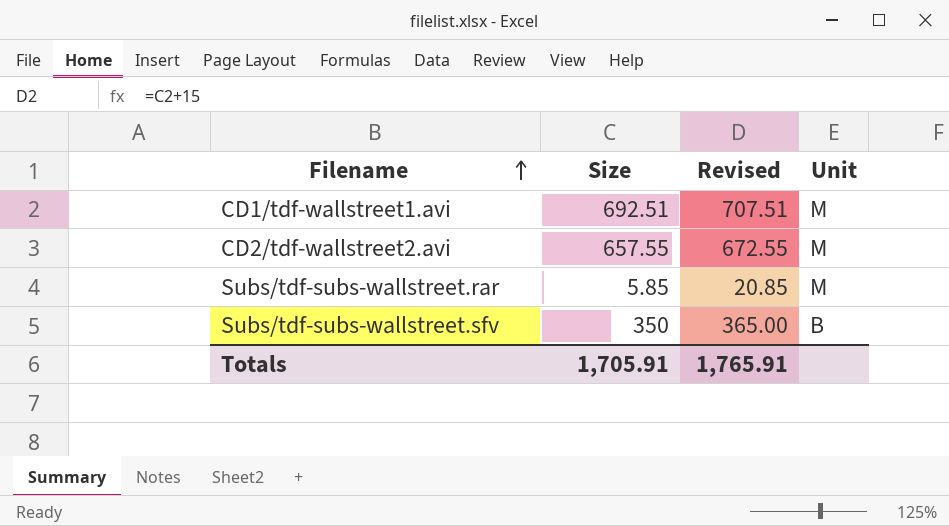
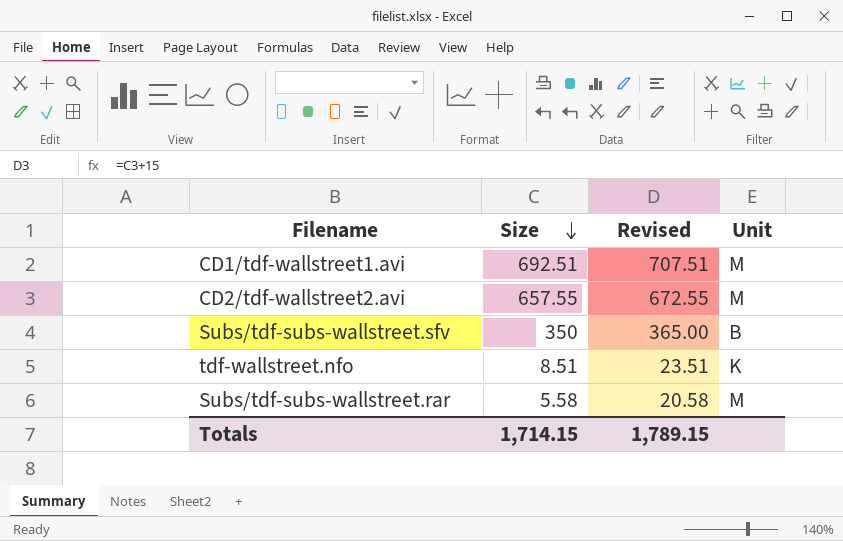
row order: Filename ascending -> Size descending
row tdf-wallstreet.nfo: none -> 8.51 | 23.51 | K
Subs/tdf-subs-wallstreet.rar | Size: 5.85 -> 5.58
Subs/tdf-subs-wallstreet.rar | Revised: 20.85 -> 20.58
Totals | Size: 1,705.91 -> 1,714.15
Totals | Revised: 1,765.91 -> 1,789.15

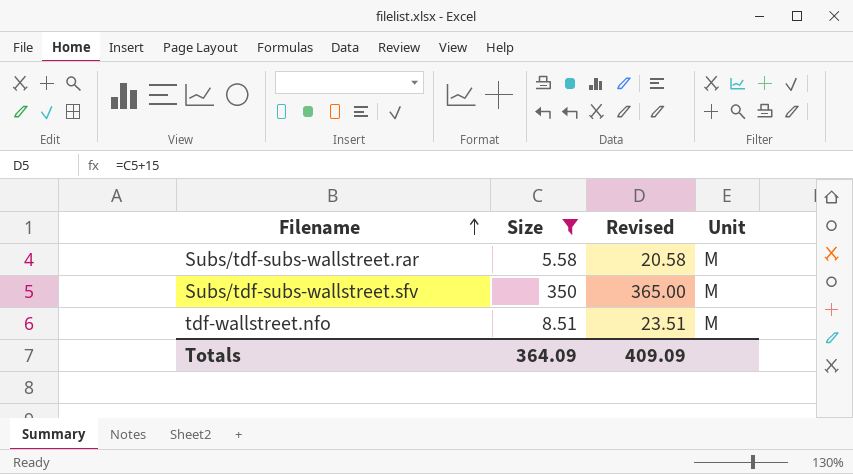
filter: none -> Size <= 350
row order: Size descending -> Filename ascending
Subs/tdf-subs-wallstreet.sfv | Unit: B -> M
tdf-wallstreet.nfo | Unit: K -> M
Totals | Size: 1,714.15 -> 364.09
Totals | Revised: 1,789.15 -> 409.09

